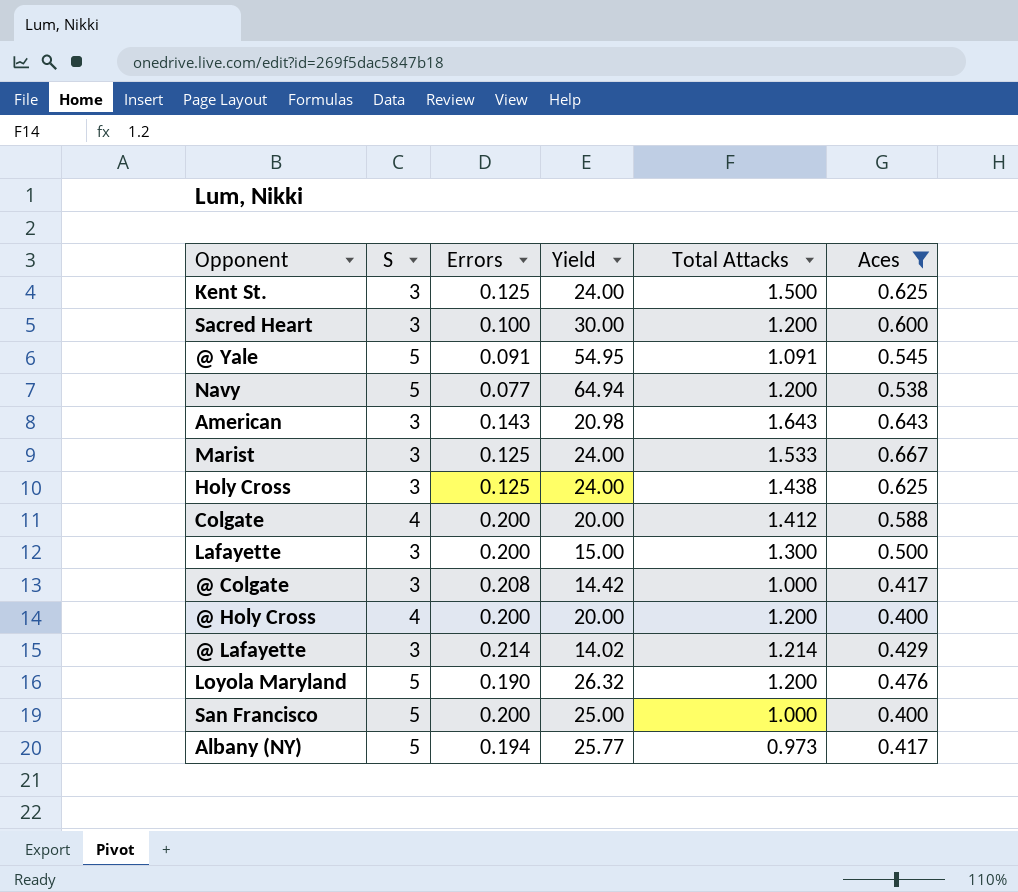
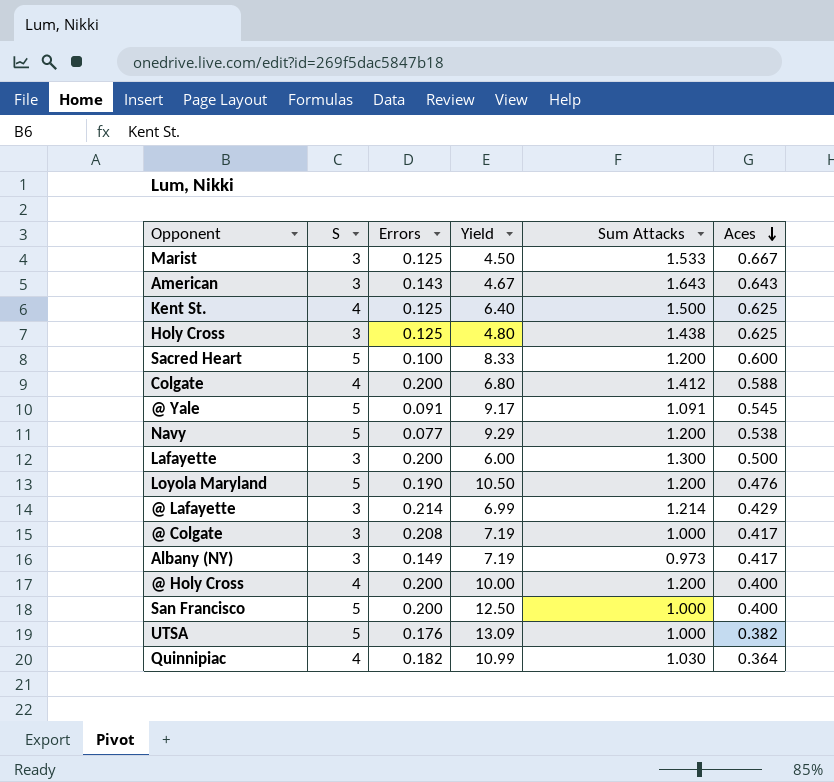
filter: Aces >= 0.400 -> none
row order: none -> Aces descending
column Yield | formula: [S] / [Errors] -> [S] / [Aces]
column name: Total Attacks -> Sum Attacks
Kent St. | S: 3 -> 4
Sacred Heart | S: 3 -> 5
Albany (NY) | S: 5 -> 3
Albany (NY) | Errors: 0.194 -> 0.149

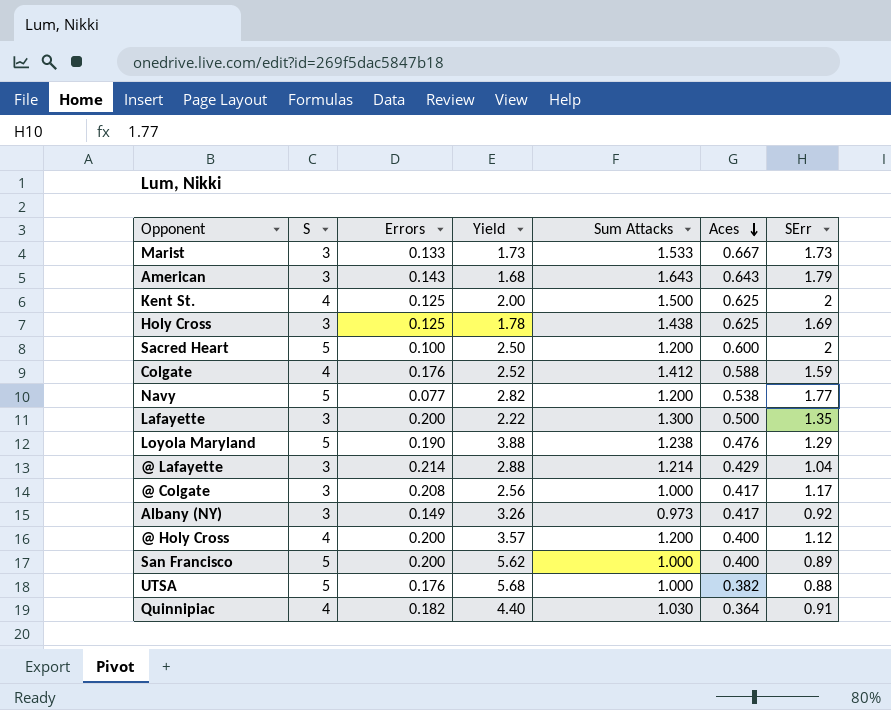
column Yield | formula: [S] / [Aces] -> [S] / [SErr]
column SErr | position: none -> 7
row @ Yale: 5 | 0.091 | 9.17 | 1.091 | 0.545 -> none
Marist | Errors: 0.125 -> 0.133
Colgate | Errors: 0.200 -> 0.176
Loyola Maryland | Sum Attacks: 1.200 -> 1.238

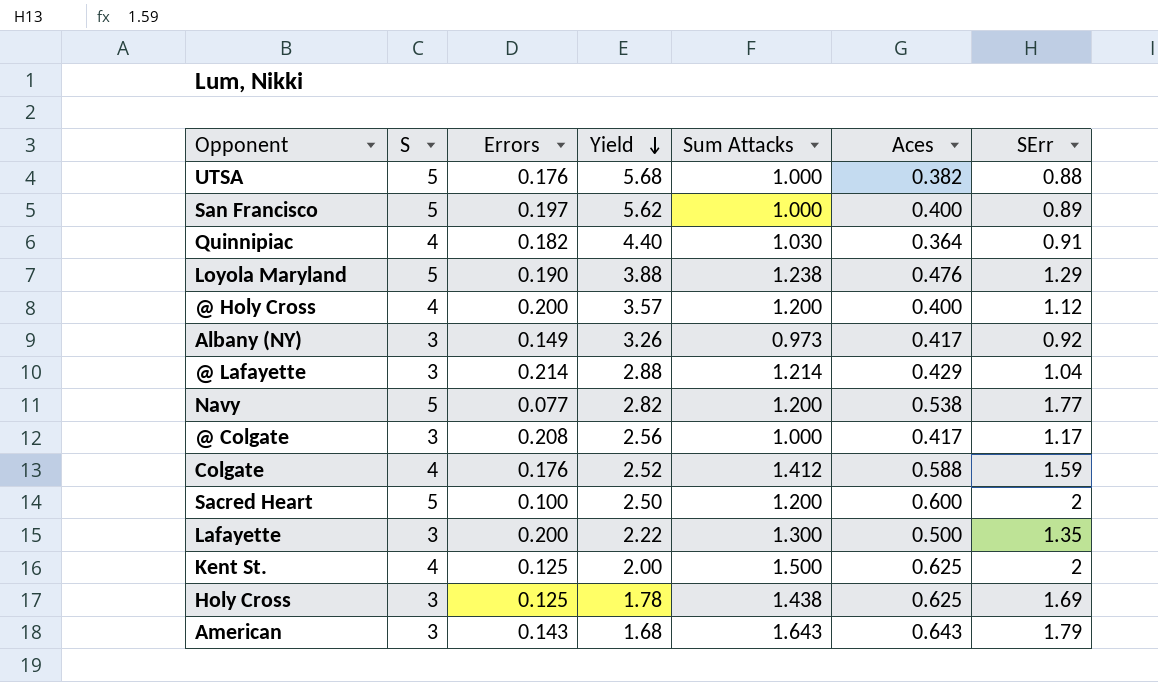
row order: Aces descending -> Yield descending
row Marist: 3 | 0.133 | 1.73 | 1.533 | 0.667 | 1.73 -> none
San Francisco | Errors: 0.200 -> 0.197

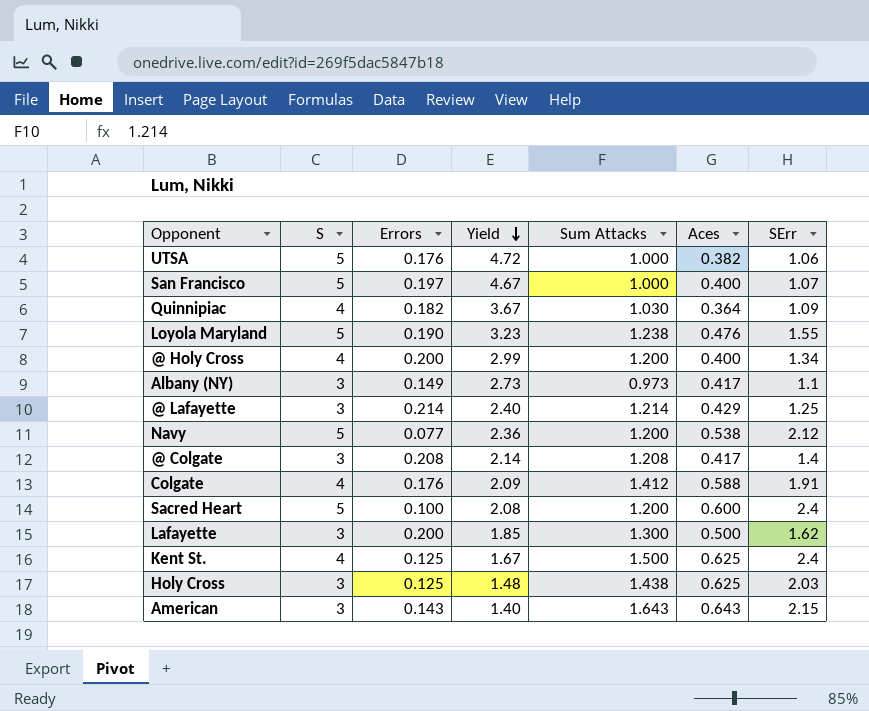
UTSA | Yield: 5.68 -> 4.72
UTSA | SErr: 0.88 -> 1.06
San Francisco | Yield: 5.62 -> 4.67
San Francisco | SErr: 0.89 -> 1.07
Quinnipiac | Yield: 4.40 -> 3.67
Quinnipiac | SErr: 0.91 -> 1.09
Loyola Maryland | Yield: 3.88 -> 3.23
Loyola Maryland | SErr: 1.29 -> 1.55
@ Holy Cross | Yield: 3.57 -> 2.99
@ Holy Cross | SErr: 1.12 -> 1.34
Albany (NY) | Yield: 3.26 -> 2.73
Albany (NY) | SErr: 0.92 -> 1.1
@ Lafayette | Yield: 2.88 -> 2.40
@ Lafayette | SErr: 1.04 -> 1.25
Navy | Yield: 2.82 -> 2.36
Navy | SErr: 1.77 -> 2.12
@ Colgate | Yield: 2.56 -> 2.14
@ Colgate | Sum Attacks: 1.000 -> 1.208
@ Colgate | SErr: 1.17 -> 1.4
Colgate | Yield: 2.52 -> 2.09
Colgate | SErr: 1.59 -> 1.91
Sacred Heart | Yield: 2.50 -> 2.08
Sacred Heart | SErr: 2 -> 2.4
Lafayette | Yield: 2.22 -> 1.85
Lafayette | SErr: 1.35 -> 1.62
Kent St. | Yield: 2.00 -> 1.67
Kent St. | SErr: 2 -> 2.4
Holy Cross | Yield: 1.78 -> 1.48
Holy Cross | SErr: 1.69 -> 2.03
American | Yield: 1.68 -> 1.40
American | SErr: 1.79 -> 2.15

